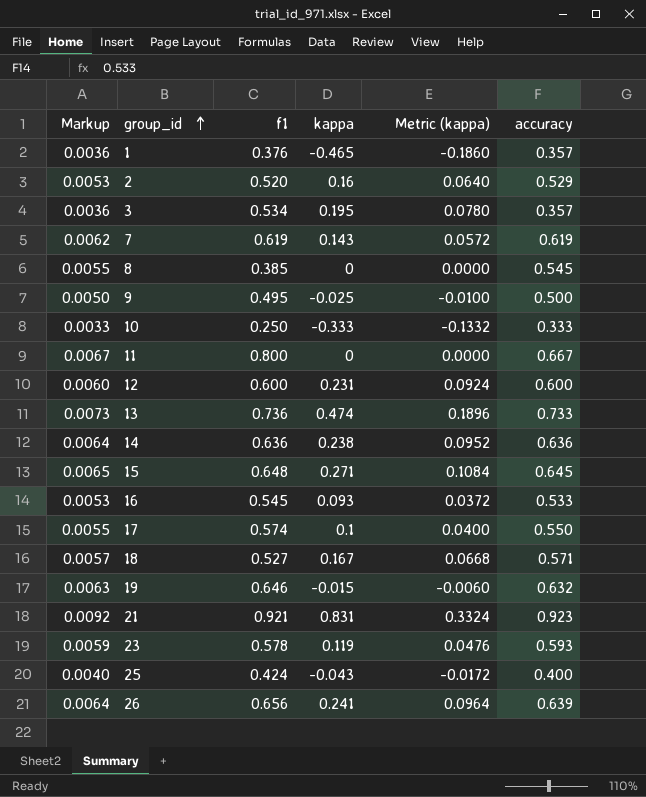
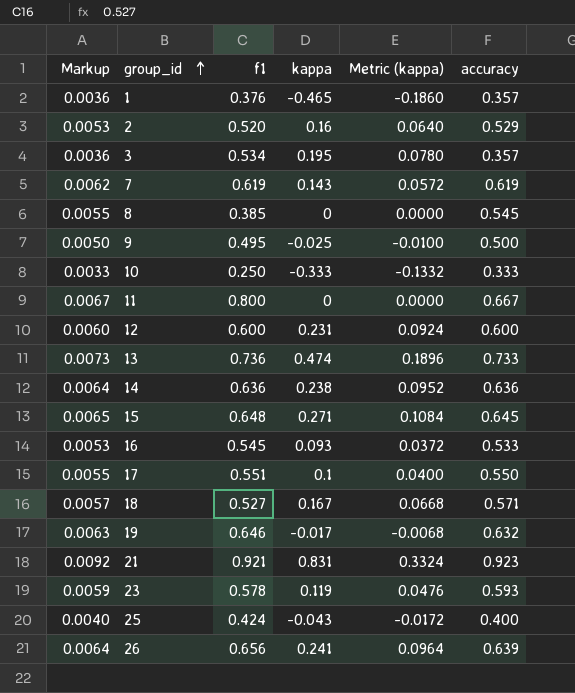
17 | f1: 0.574 -> 0.551
19 | kappa: -0.015 -> -0.017
19 | Metric (kappa): -0.0060 -> -0.0068

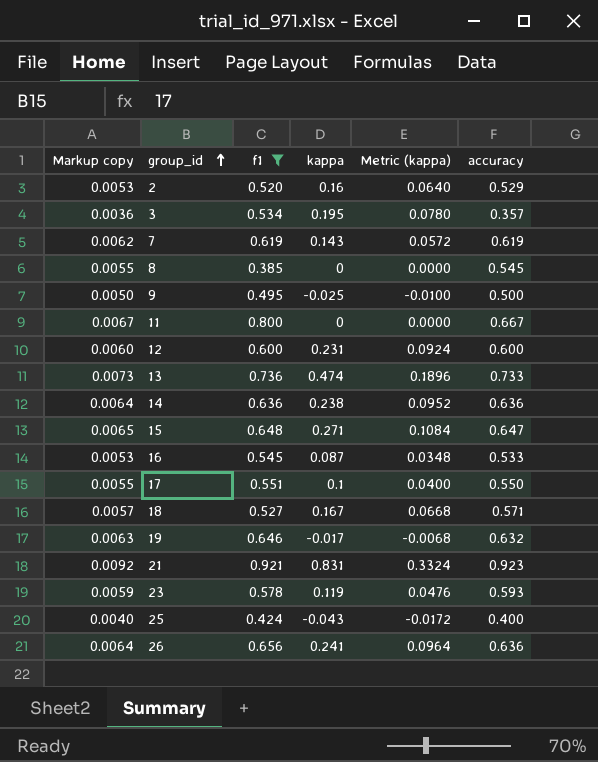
filter: none -> f1 >= 0.385
column name: Markup -> Markup copy
15 | accuracy: 0.645 -> 0.647
16 | kappa: 0.093 -> 0.087
16 | Metric (kappa): 0.0372 -> 0.0348
26 | accuracy: 0.639 -> 0.636

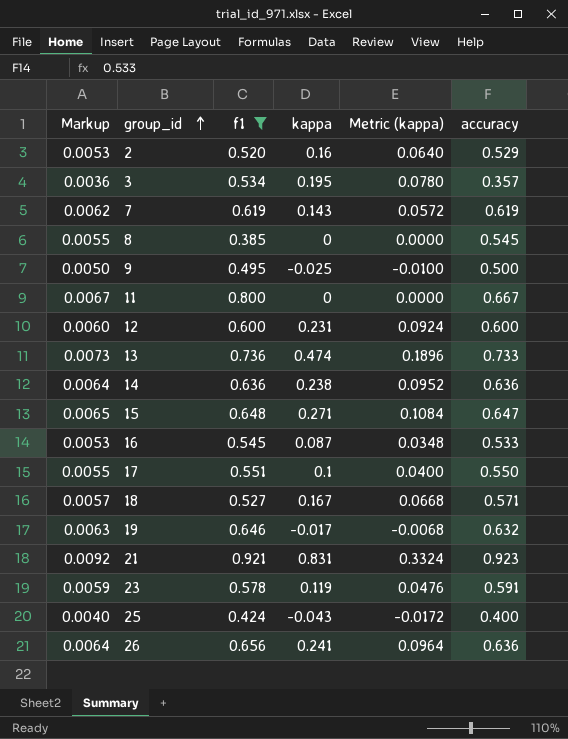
column name: Markup copy -> Markup
23 | accuracy: 0.593 -> 0.591

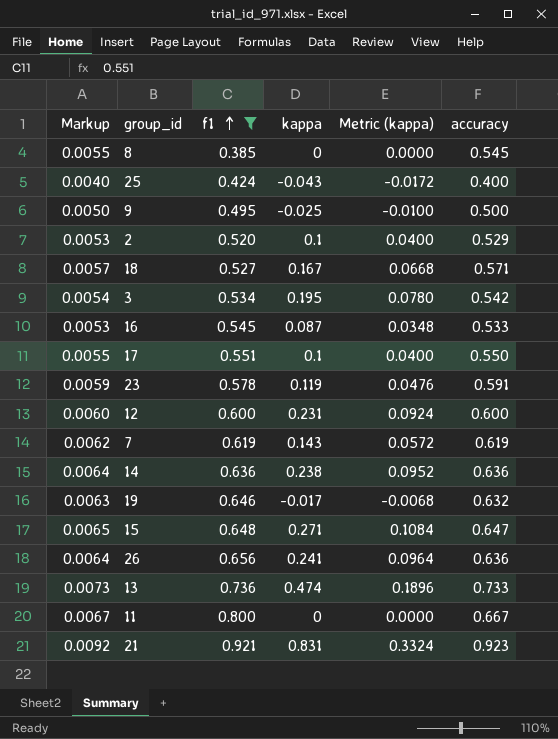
row order: group_id ascending -> f1 ascending
2 | kappa: 0.16 -> 0.1
2 | Metric (kappa): 0.0640 -> 0.0400
3 | Markup: 0.0036 -> 0.0054
3 | accuracy: 0.357 -> 0.542

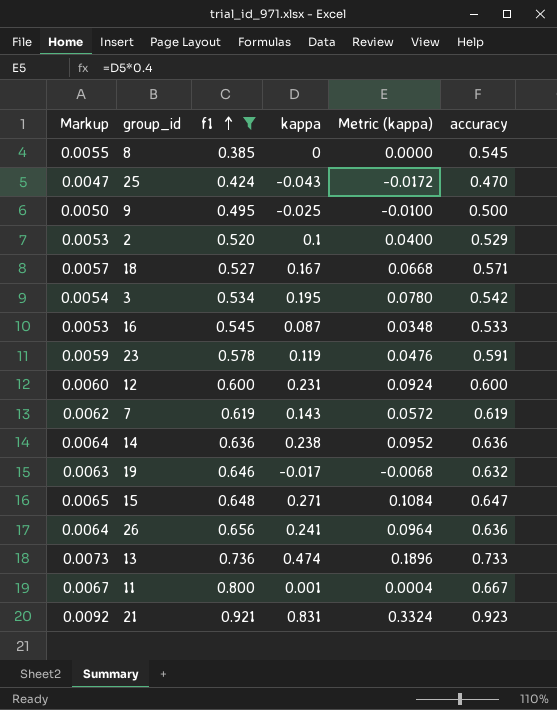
row 17: 0.0055 | 0.551 | 0.1 | 0.0400 | 0.550 -> none
25 | Markup: 0.0040 -> 0.0047
25 | accuracy: 0.400 -> 0.470
11 | kappa: 0 -> 0.001
11 | Metric (kappa): 0.0000 -> 0.0004

